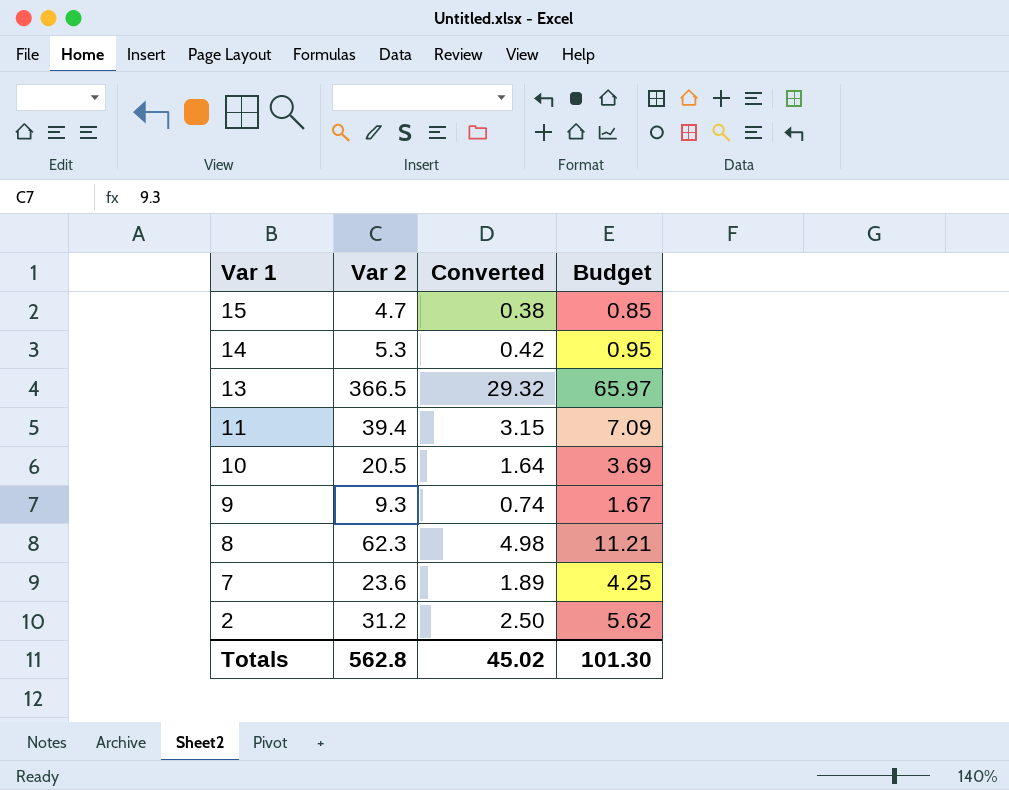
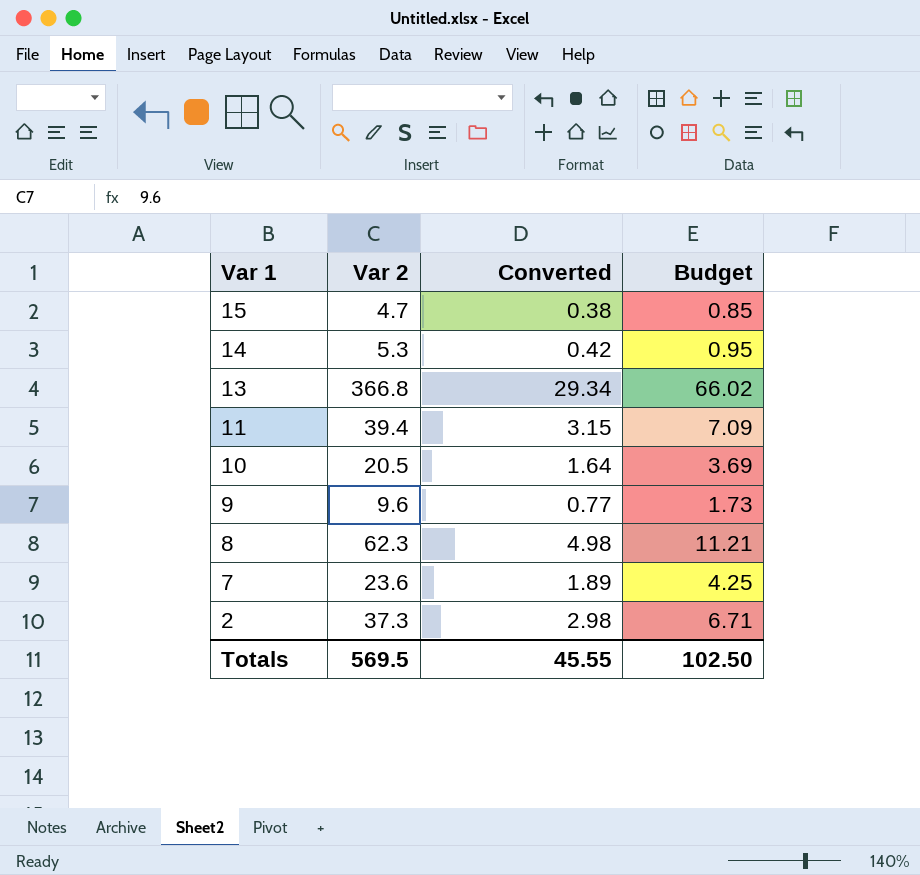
13 | Var 2: 366.5 -> 366.8
13 | Converted: 29.32 -> 29.34
13 | Budget: 65.97 -> 66.02
9 | Var 2: 9.3 -> 9.6
9 | Converted: 0.74 -> 0.77
9 | Budget: 1.67 -> 1.73
2 | Var 2: 31.2 -> 37.3
2 | Converted: 2.50 -> 2.98
2 | Budget: 5.62 -> 6.71
Totals | Var 2: 562.8 -> 569.5
Totals | Converted: 45.02 -> 45.55
Totals | Budget: 101.30 -> 102.50

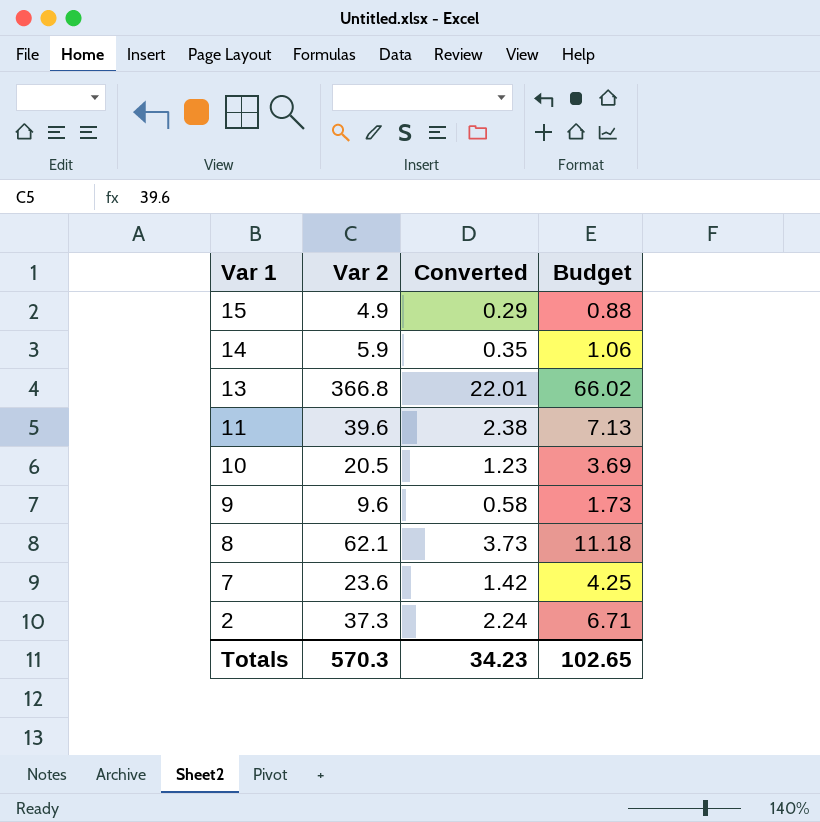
column Converted | formula: [Var 2] * 0.08 -> [Var 2] * 0.06
15 | Var 2: 4.7 -> 4.9
15 | Budget: 0.85 -> 0.88
14 | Var 2: 5.3 -> 5.9
14 | Budget: 0.95 -> 1.06
11 | Var 2: 39.4 -> 39.6
11 | Budget: 7.09 -> 7.13
8 | Var 2: 62.3 -> 62.1
8 | Budget: 11.21 -> 11.18
Totals | Var 2: 569.5 -> 570.3
Totals | Converted: 45.55 -> 34.23
Totals | Budget: 102.50 -> 102.65

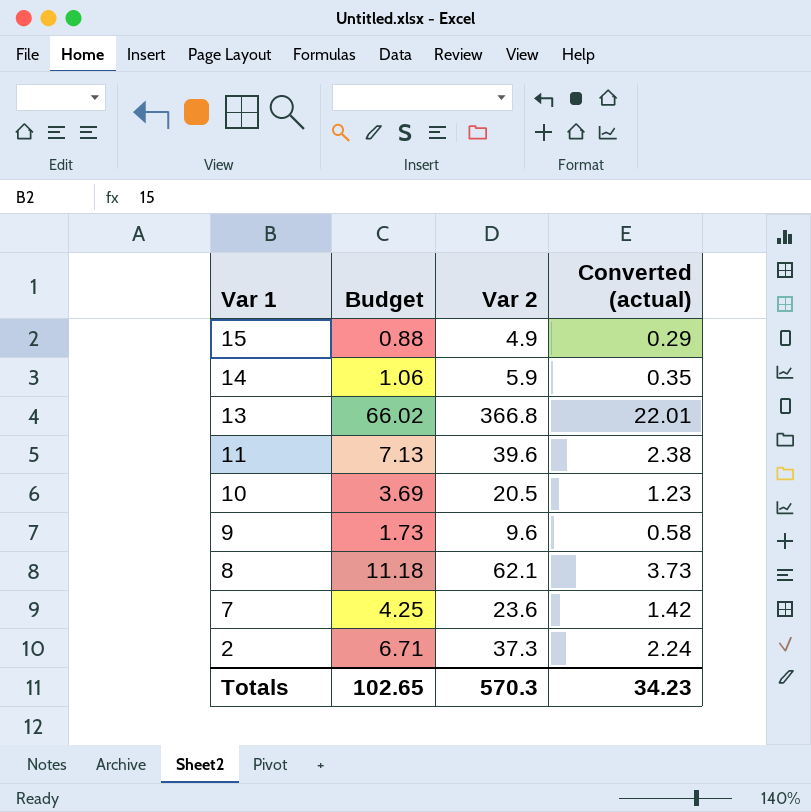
column Budget | position: 4 -> 2
column name: Converted -> Converted (actual)

